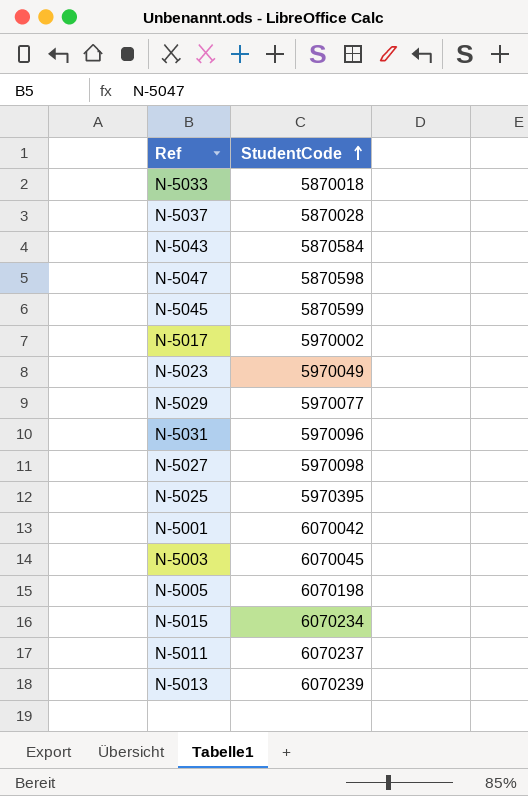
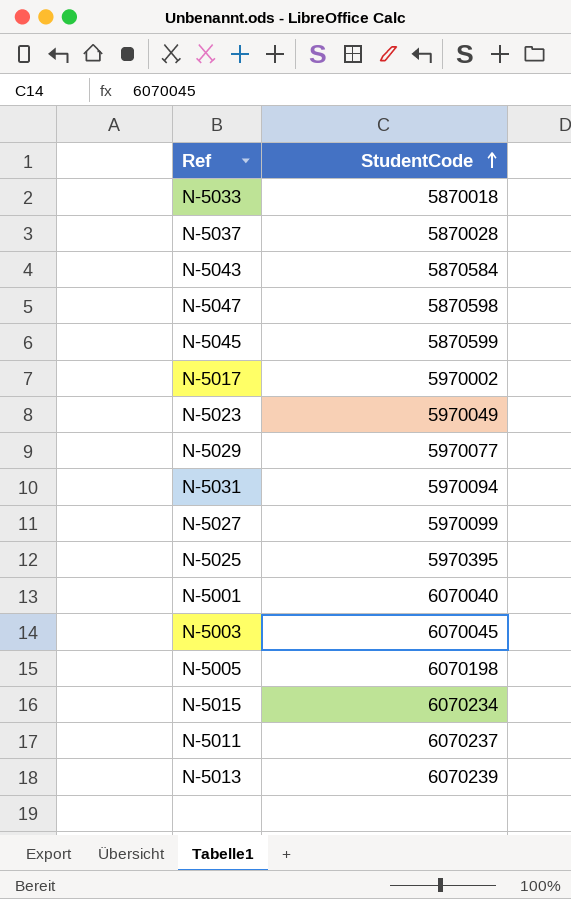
N-5031 | StudentCode: 5970096 -> 5970094
N-5027 | StudentCode: 5970098 -> 5970099
N-5001 | StudentCode: 6070042 -> 6070040

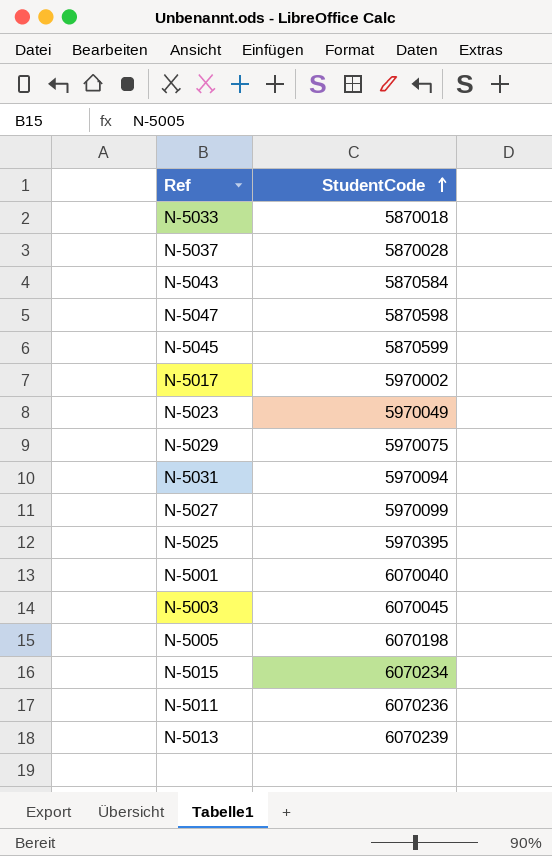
N-5029 | StudentCode: 5970077 -> 5970075
N-5011 | StudentCode: 6070237 -> 6070236

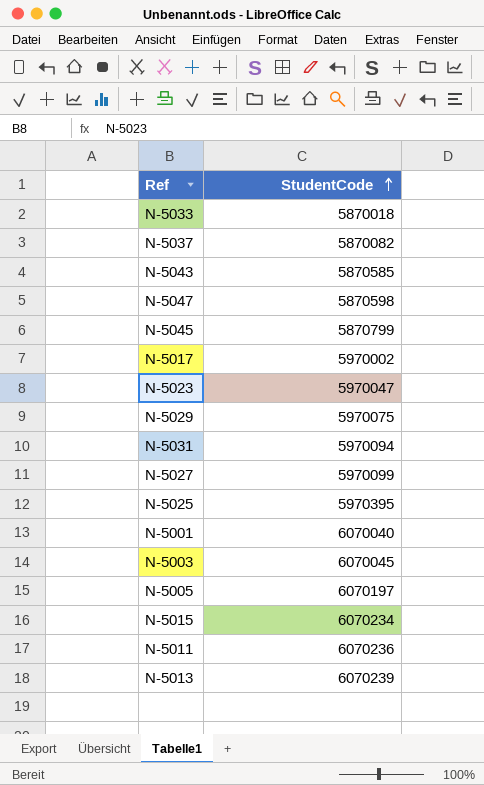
N-5037 | StudentCode: 5870028 -> 5870082
N-5043 | StudentCode: 5870584 -> 5870585
N-5045 | StudentCode: 5870599 -> 5870799
N-5023 | StudentCode: 5970049 -> 5970047
N-5005 | StudentCode: 6070198 -> 6070197

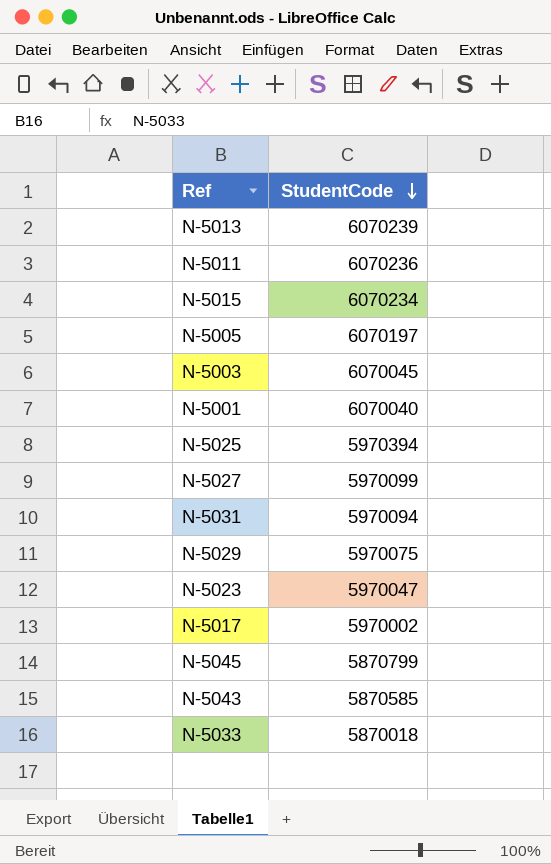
row order: StudentCode ascending -> StudentCode descending
row N-5037: 5870082 -> none
row N-5047: 5870598 -> none
N-5025 | StudentCode: 5970395 -> 5970394

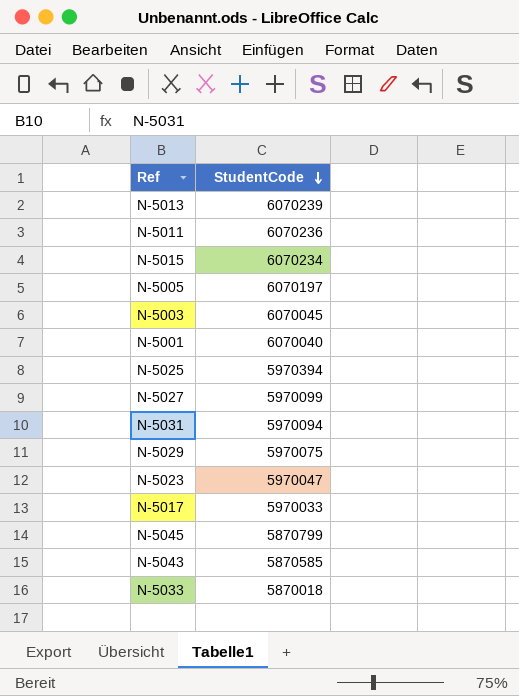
N-5017 | StudentCode: 5970002 -> 5970033

